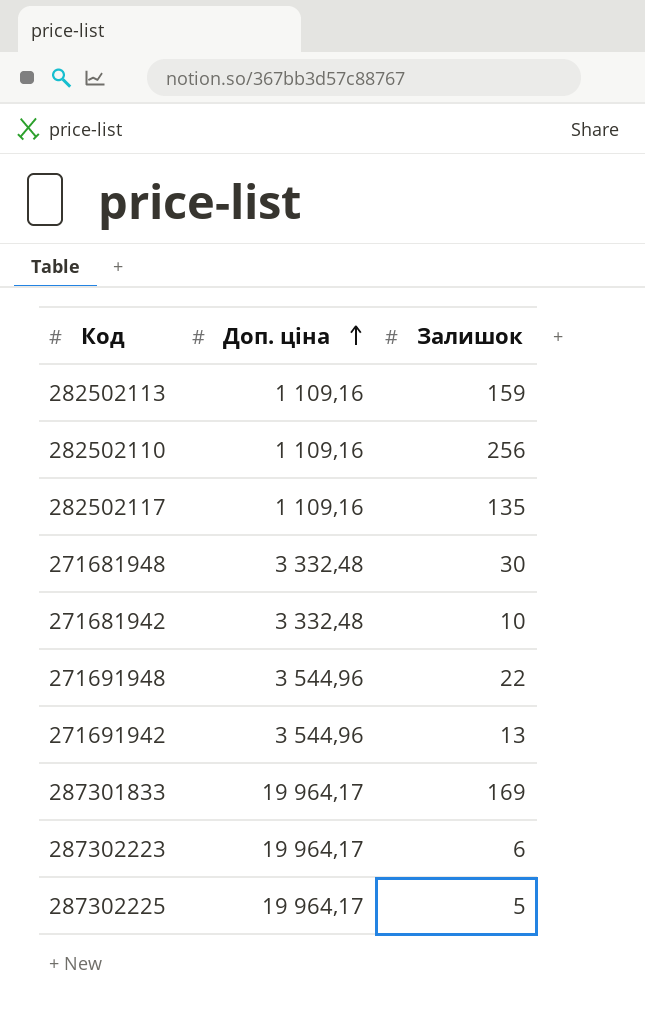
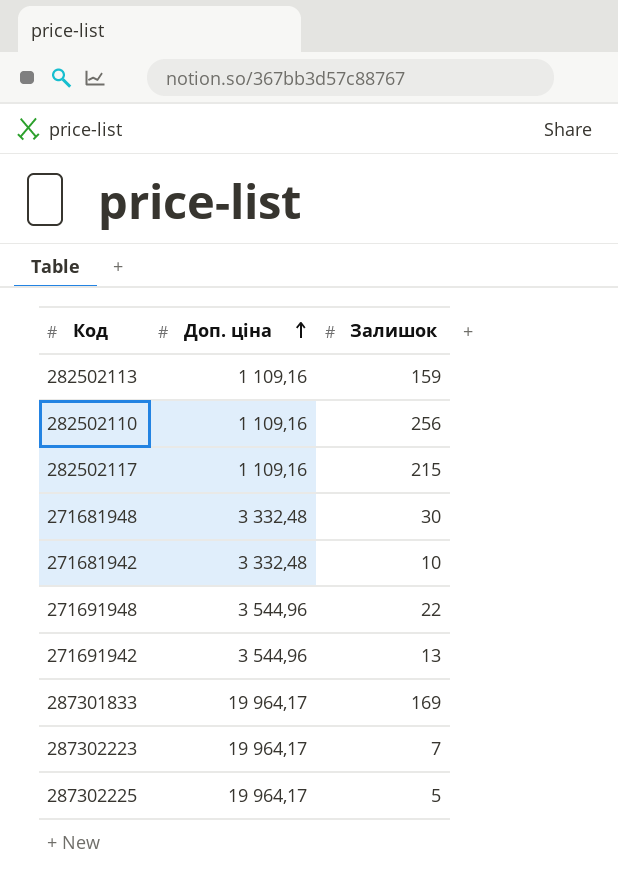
282502117 | Залишок: 135 -> 215
287302223 | Залишок: 6 -> 7

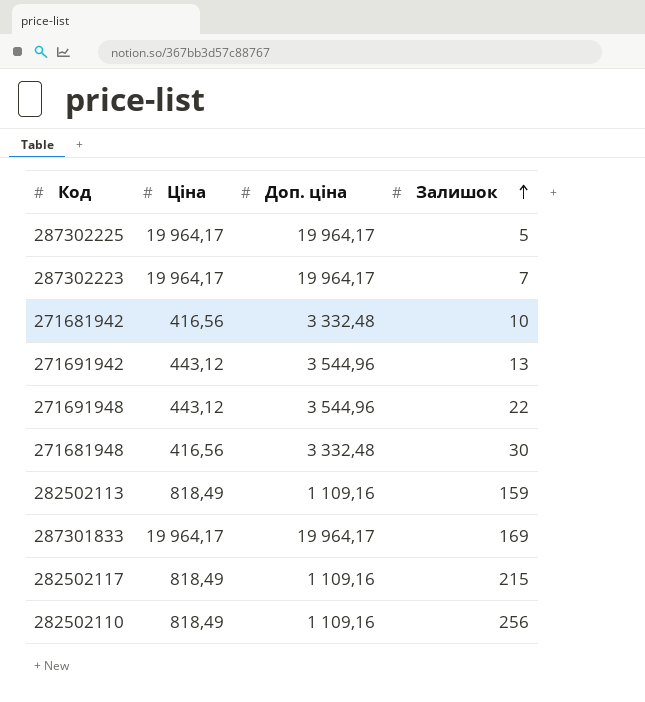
row order: Доп. ціна ascending -> Залишок ascending
column Ціна | position: none -> 2

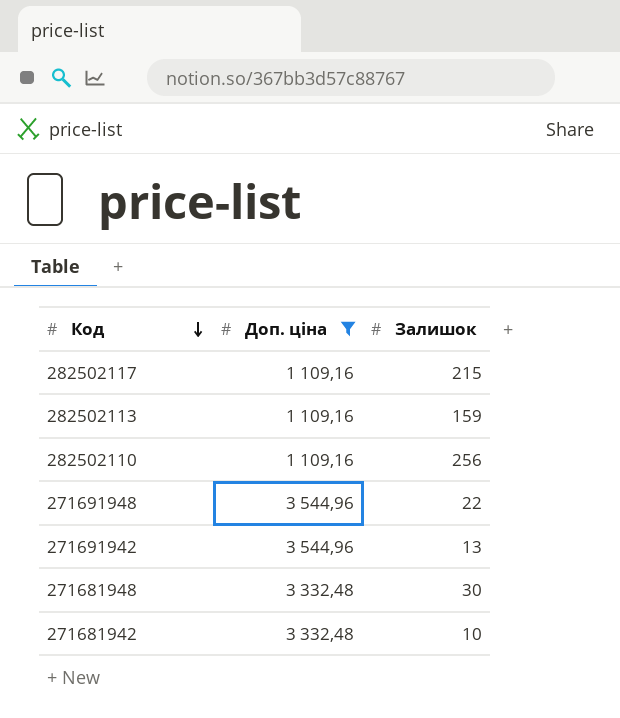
filter: none -> Доп. ціна != 19 964,17
row order: Залишок ascending -> Код descending
column Ціна | position: 2 -> none

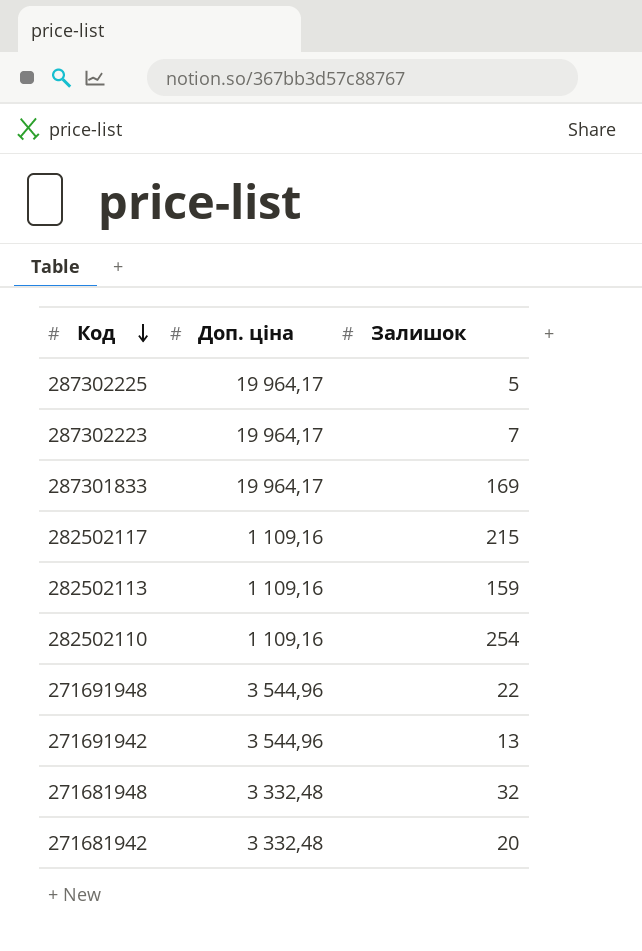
filter: Доп. ціна != 19 964,17 -> none
282502110 | Залишок: 256 -> 254
271681948 | Залишок: 30 -> 32
271681942 | Залишок: 10 -> 20

